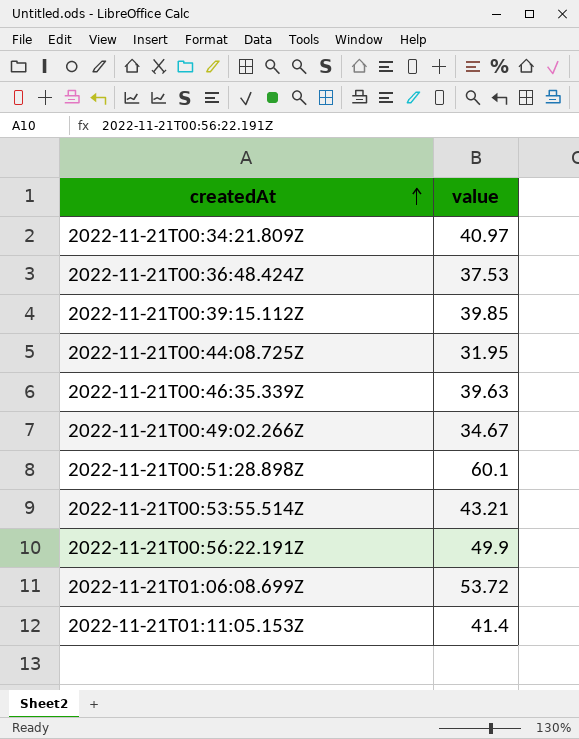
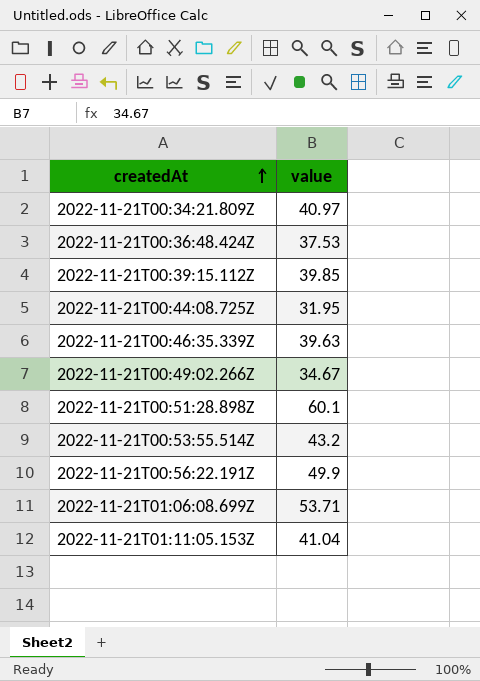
2022-11-21T00:53:55.514Z | value: 43.21 -> 43.2
2022-11-21T01:06:08.699Z | value: 53.72 -> 53.71
2022-11-21T01:11:05.153Z | value: 41.4 -> 41.04

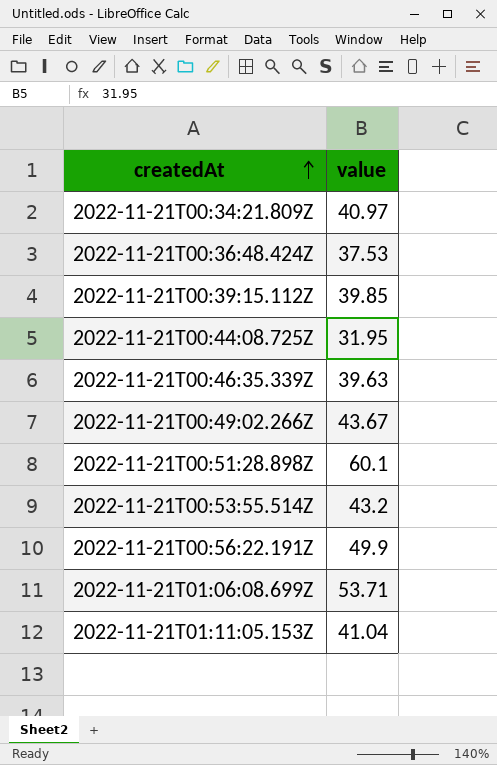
2022-11-21T00:49:02.266Z | value: 34.67 -> 43.67

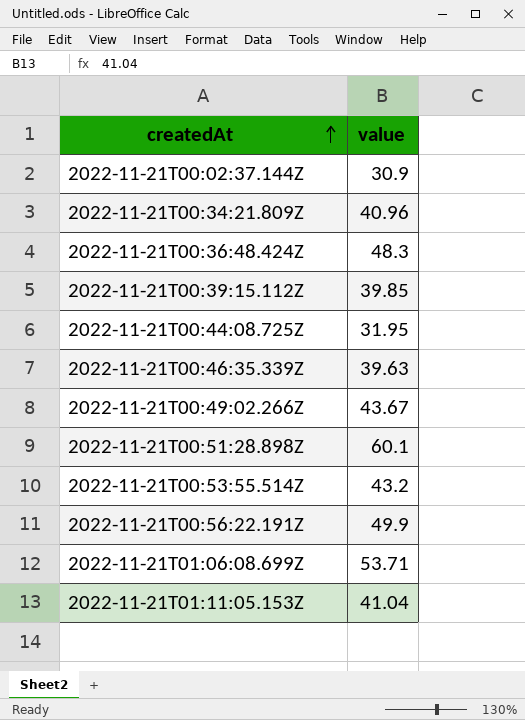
row 2022-11-21T00:02:37.144Z: none -> 30.9
2022-11-21T00:34:21.809Z | value: 40.97 -> 40.96
2022-11-21T00:36:48.424Z | value: 37.53 -> 48.3

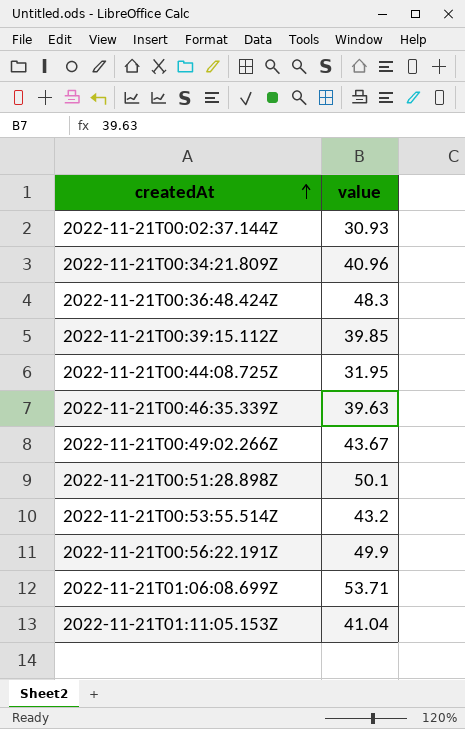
2022-11-21T00:02:37.144Z | value: 30.9 -> 30.93
2022-11-21T00:51:28.898Z | value: 60.1 -> 50.1

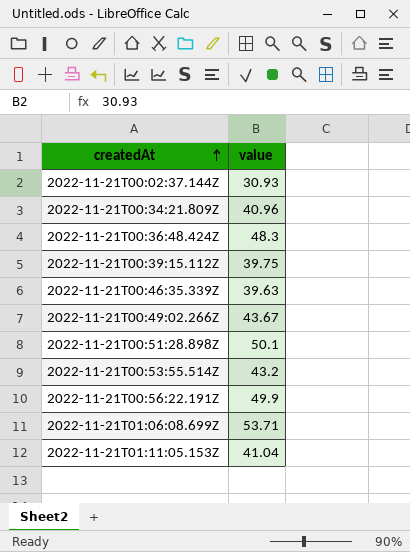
row 2022-11-21T00:44:08.725Z: 31.95 -> none
2022-11-21T00:39:15.112Z | value: 39.85 -> 39.75

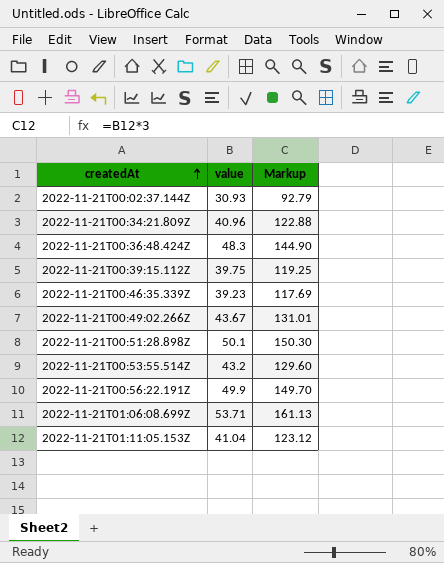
column Markup | formula: none -> [value] * 3
2022-11-21T00:46:35.339Z | value: 39.63 -> 39.23

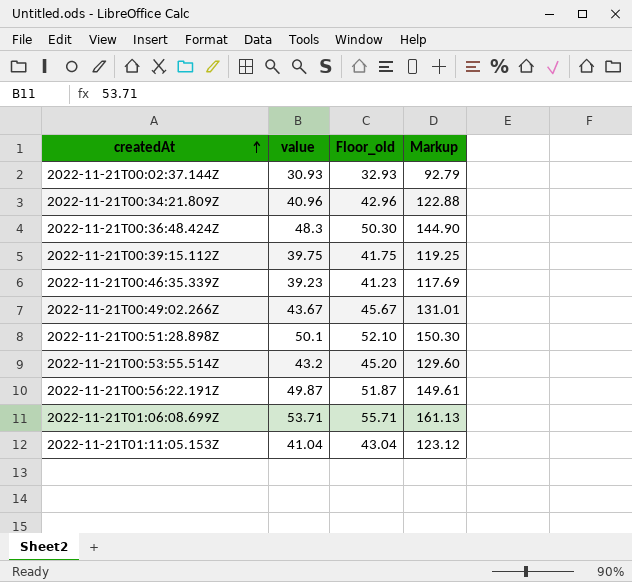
column Floor_old | formula: none -> [value] + 2
2022-11-21T00:56:22.191Z | value: 49.9 -> 49.87
2022-11-21T00:56:22.191Z | Markup: 149.70 -> 149.61

